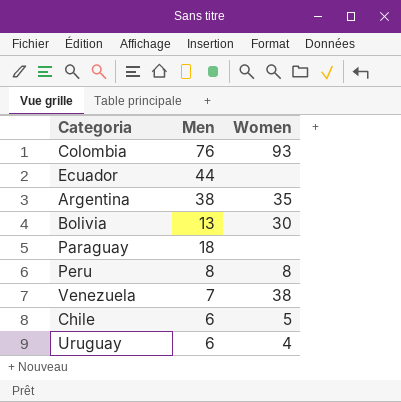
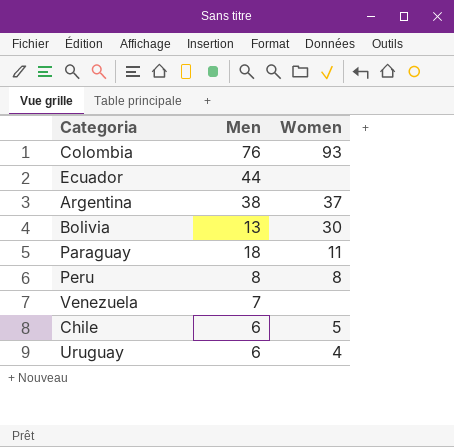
Argentina | Women: 35 -> 37
Paraguay | Women: none -> 11
Venezuela | Women: 38 -> none

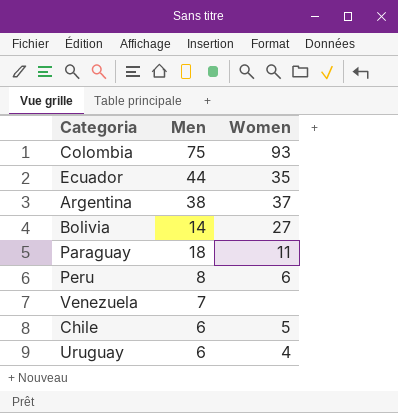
Colombia | Men: 76 -> 75
Ecuador | Women: none -> 35
Bolivia | Men: 13 -> 14
Bolivia | Women: 30 -> 27
Peru | Women: 8 -> 6

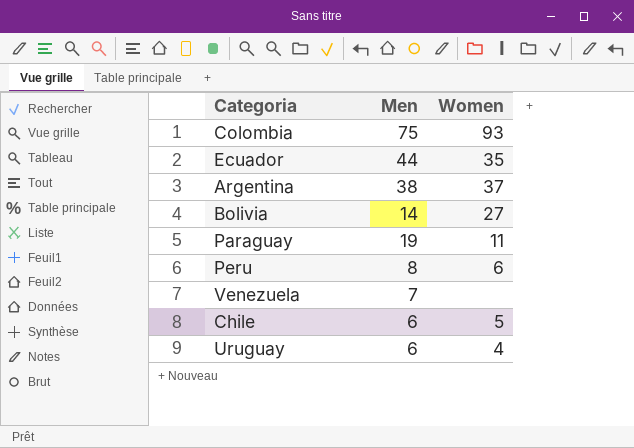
Paraguay | Men: 18 -> 19

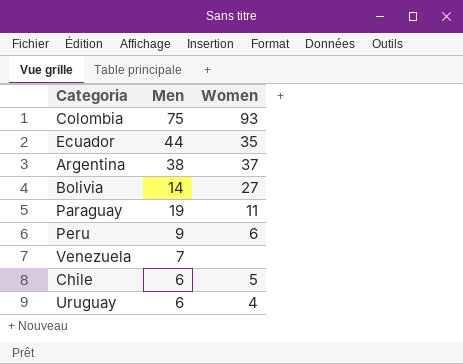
Peru | Men: 8 -> 9

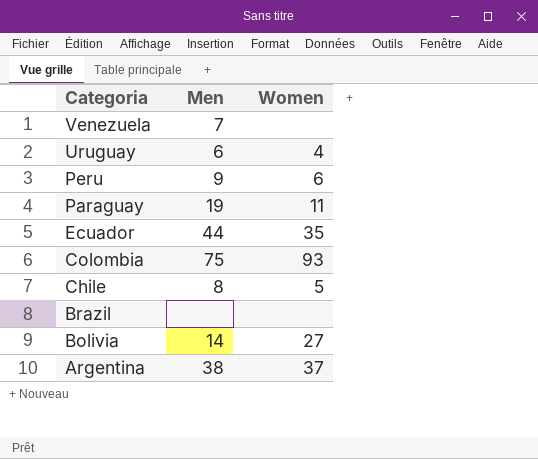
row order: none -> Categoria descending
Chile | Men: 6 -> 8
row Brazil: none -> none | none

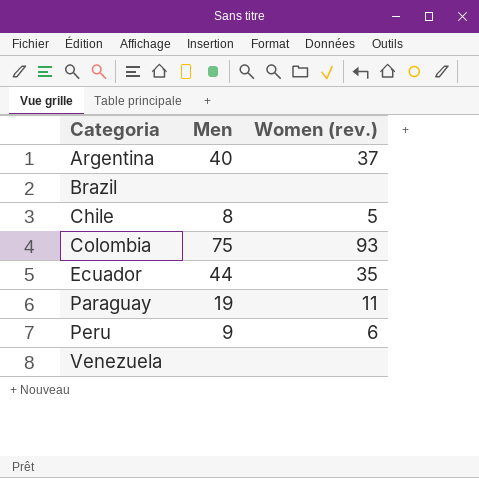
row order: Categoria descending -> Categoria ascending
column name: Women -> Women (rev.)
row Uruguay: 6 | 4 -> none
row Bolivia: 14 | 27 -> none
Argentina | Men: 38 -> 40
Venezuela | Men: 7 -> none

